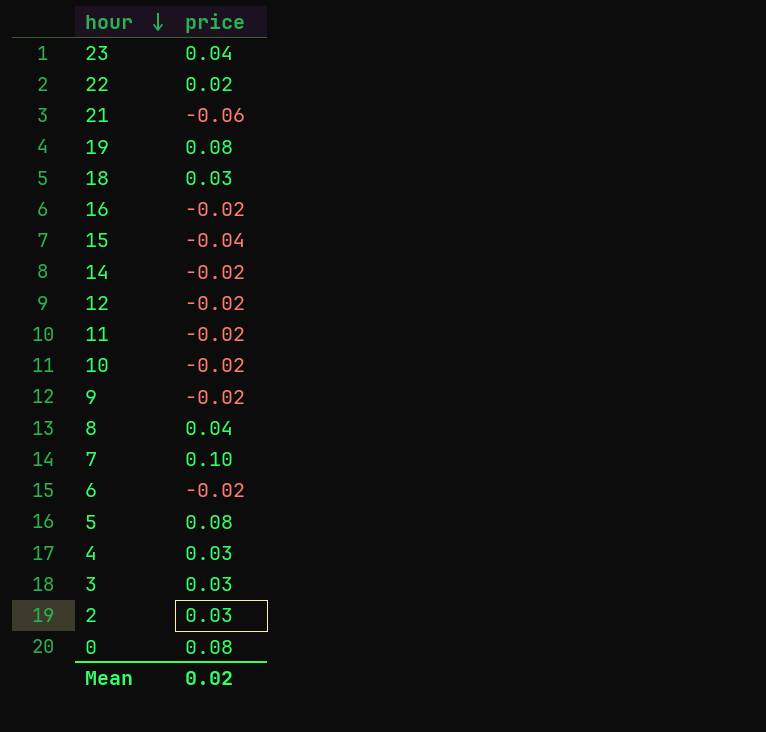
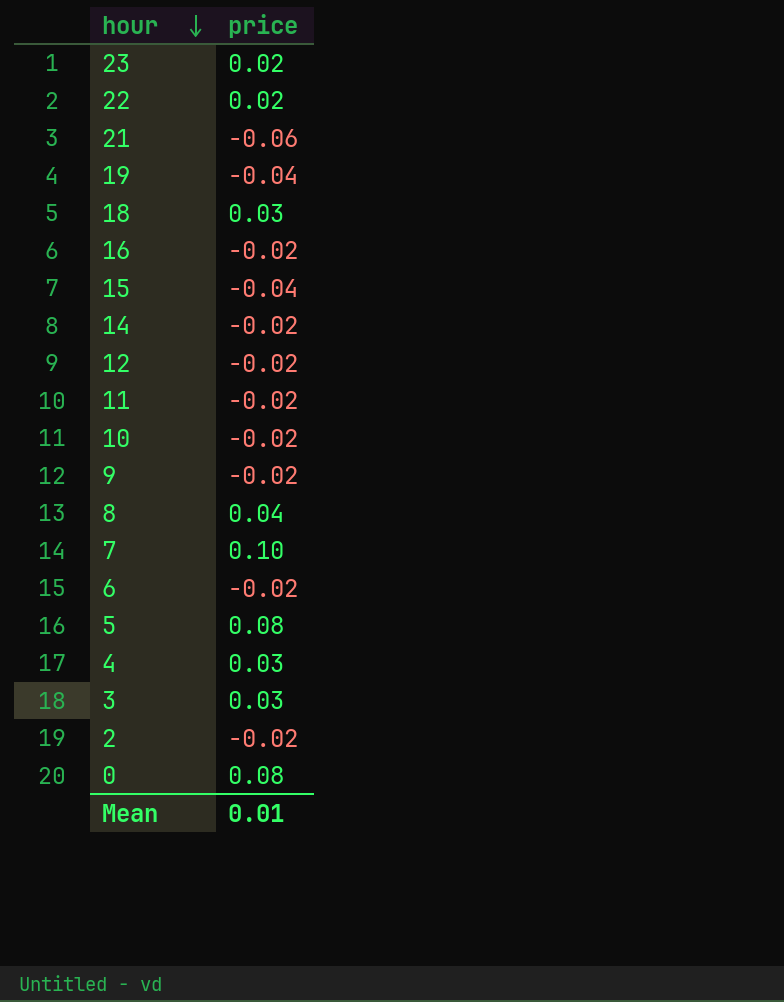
23 | price: 0.04 -> 0.02
19 | price: 0.08 -> -0.04
2 | price: 0.03 -> -0.02
Mean | price: 0.02 -> 0.01

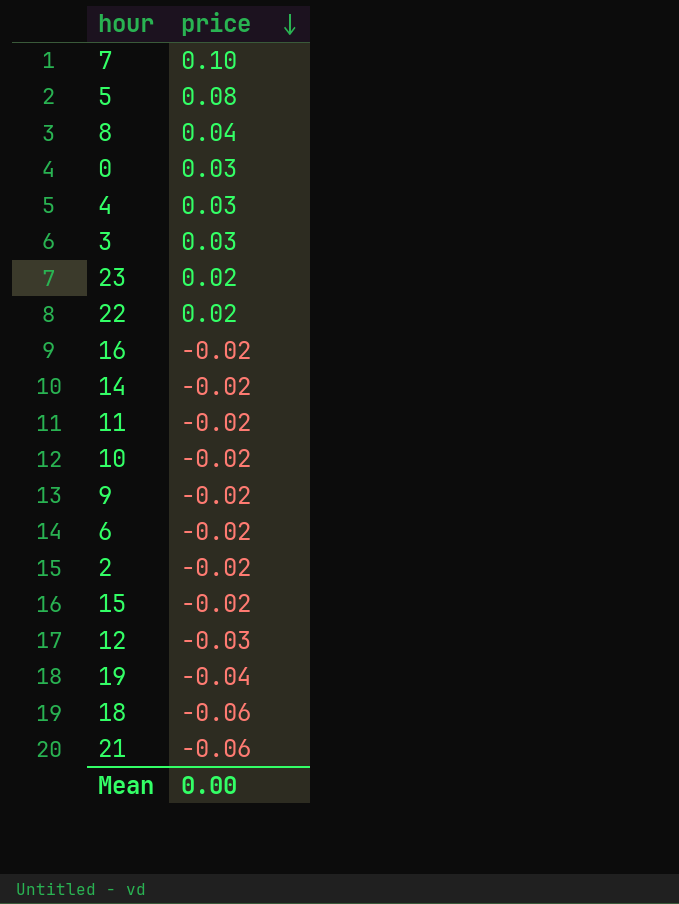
row order: hour descending -> price descending
0 | price: 0.08 -> 0.03
15 | price: -0.04 -> -0.02
12 | price: -0.02 -> -0.03
18 | price: 0.03 -> -0.06
Mean | price: 0.01 -> 0.00

